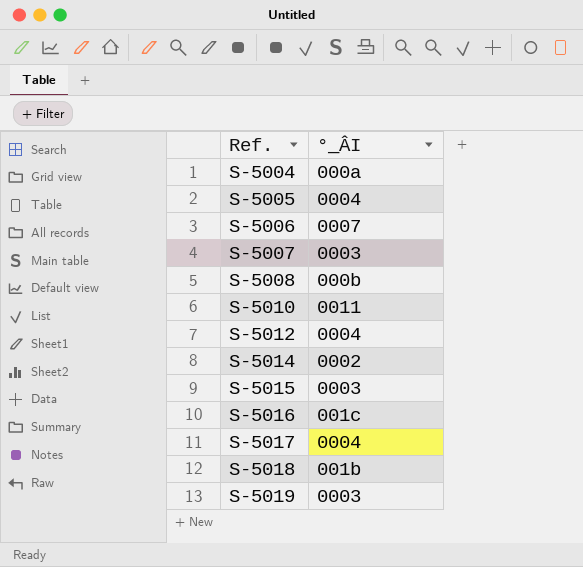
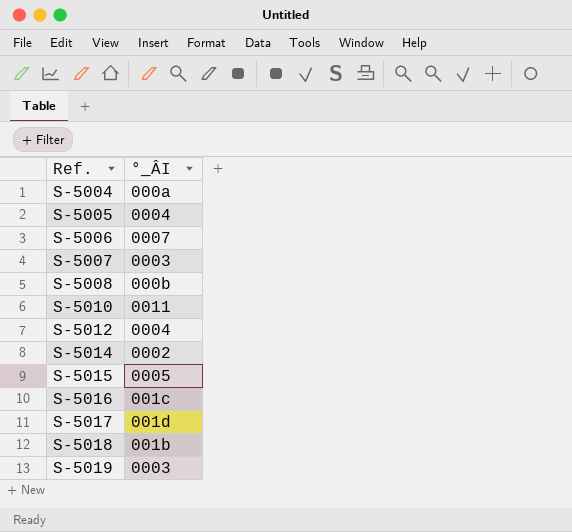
S-5015 | °_ÂI: 0003 -> 0005
S-5017 | °_ÂI: 0004 -> 001d

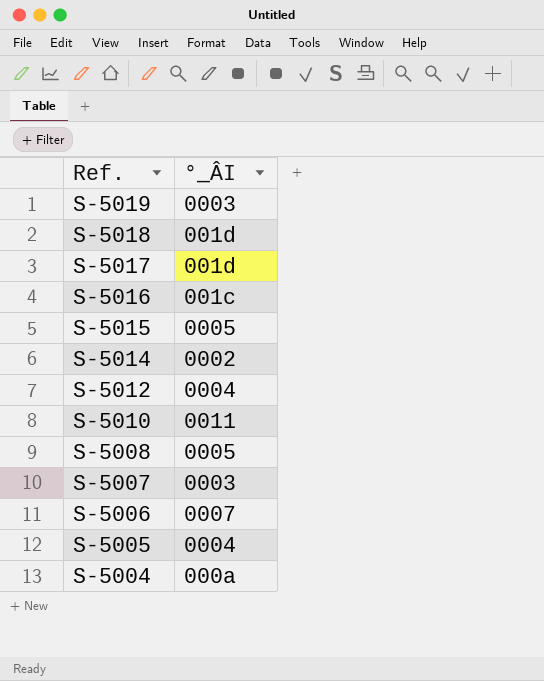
row order: Ref. ascending -> Ref. descending
S-5018 | °_ÂI: 001b -> 001d
S-5008 | °_ÂI: 000b -> 0005

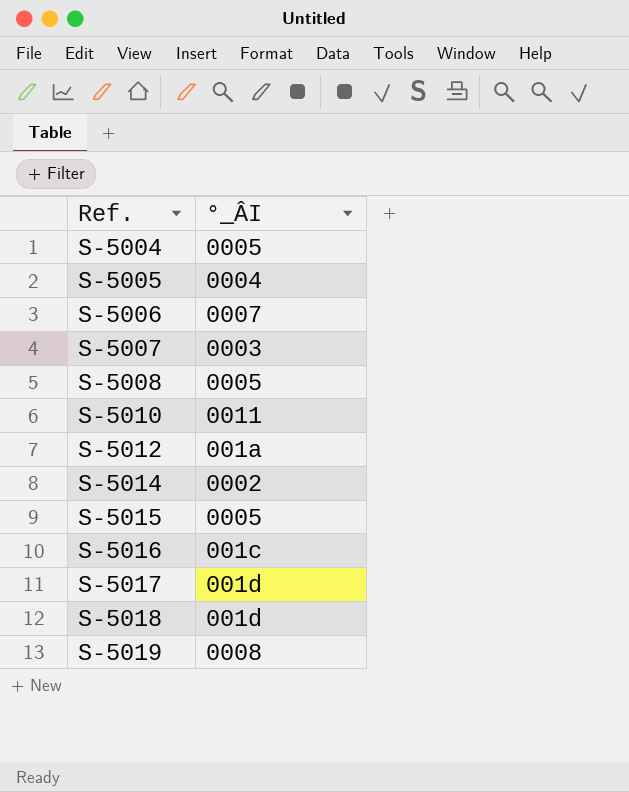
row order: Ref. descending -> Ref. ascending
S-5004 | °_ÂI: 000a -> 0005
S-5012 | °_ÂI: 0004 -> 001a
S-5019 | °_ÂI: 0003 -> 0008

